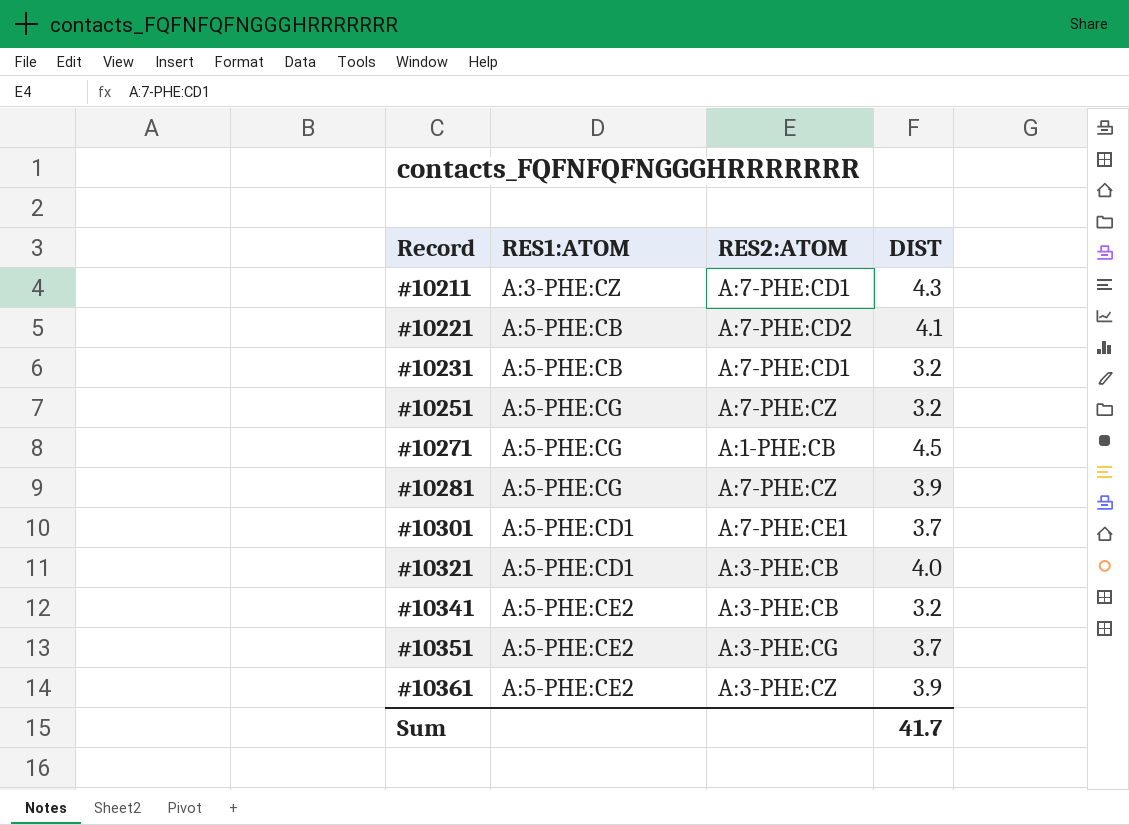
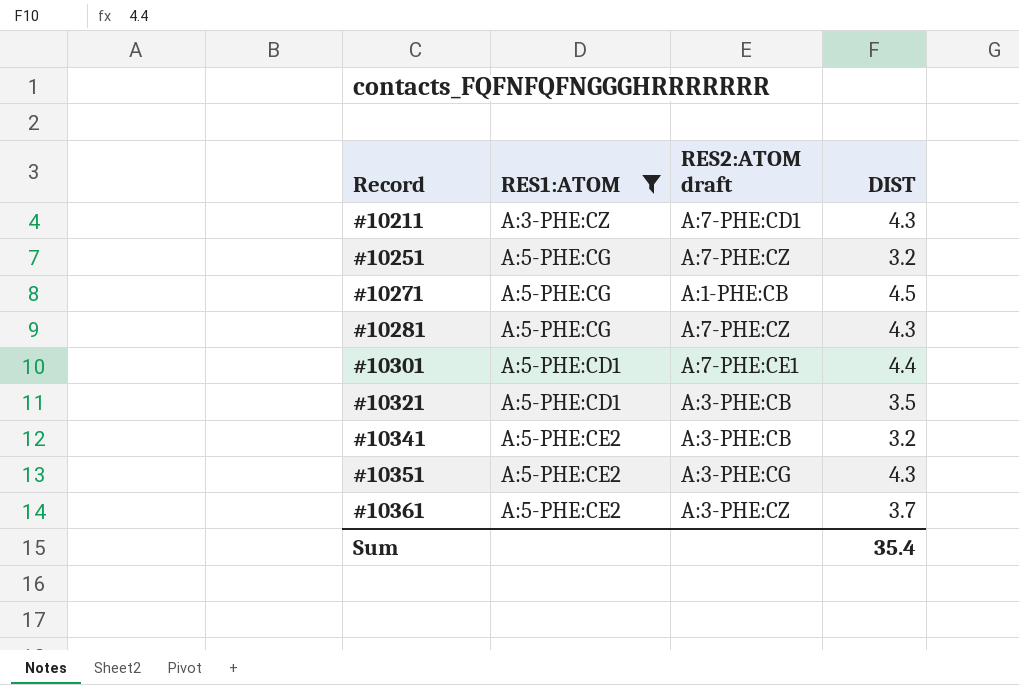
filter: none -> RES1:ATOM != A:5-PHE:CB
column name: RES2:ATOM -> RES2:ATOM draft
#10281 | DIST: 3.9 -> 4.3
#10301 | DIST: 3.7 -> 4.4
#10321 | DIST: 4.0 -> 3.5
#10351 | DIST: 3.7 -> 4.3
#10361 | DIST: 3.9 -> 3.7
Sum | DIST: 41.7 -> 35.4

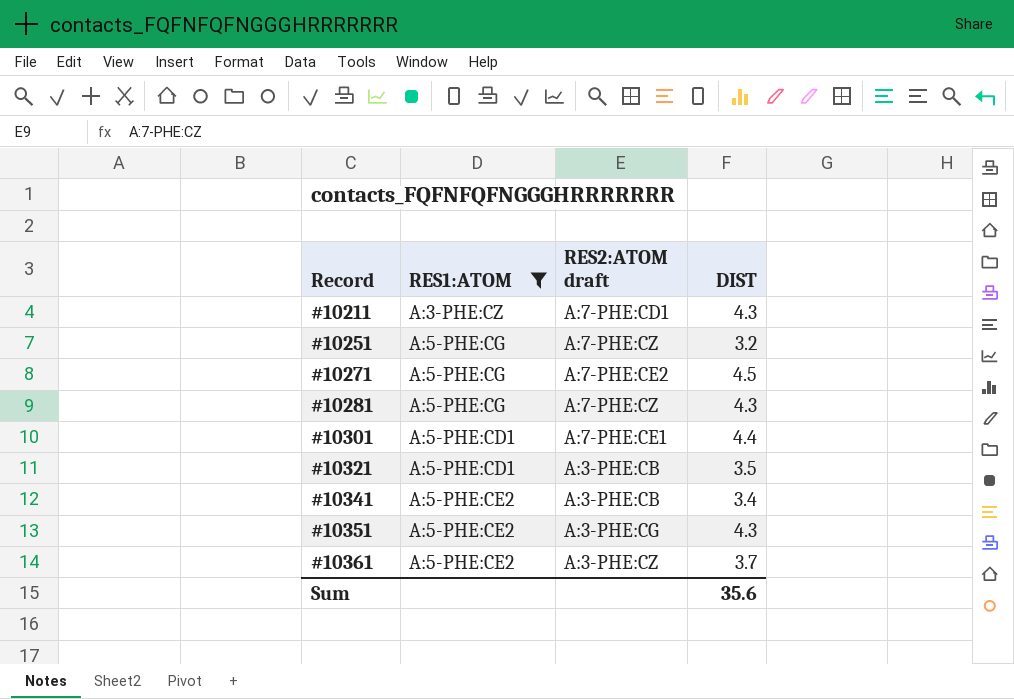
#10271 | RES2:ATOM draft: A:1-PHE:CB -> A:7-PHE:CE2
#10341 | DIST: 3.2 -> 3.4
Sum | DIST: 35.4 -> 35.6

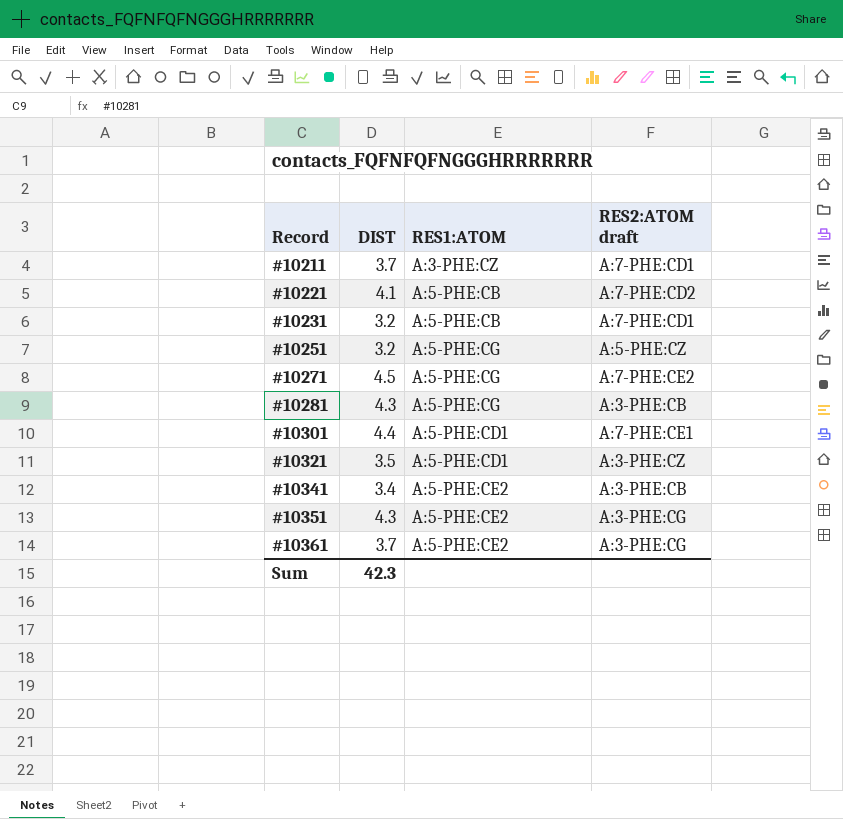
filter: RES1:ATOM != A:5-PHE:CB -> none
column DIST | position: 4 -> 2
#10211 | DIST: 4.3 -> 3.7
#10251 | RES2:ATOM draft: A:7-PHE:CZ -> A:5-PHE:CZ
#10281 | RES2:ATOM draft: A:7-PHE:CZ -> A:3-PHE:CB
#10321 | RES2:ATOM draft: A:3-PHE:CB -> A:3-PHE:CZ
#10361 | RES2:ATOM draft: A:3-PHE:CZ -> A:3-PHE:CG
Sum | DIST: 35.6 -> 42.3

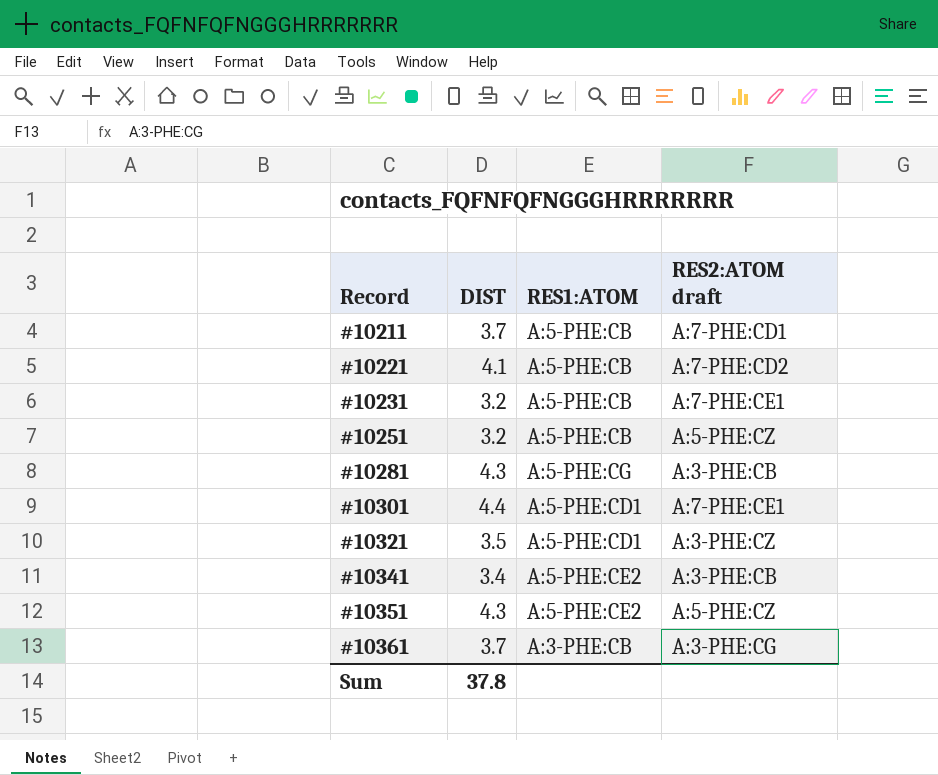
row #10271: 4.5 | A:5-PHE:CG | A:7-PHE:CE2 -> none
#10211 | RES1:ATOM: A:3-PHE:CZ -> A:5-PHE:CB
#10231 | RES2:ATOM draft: A:7-PHE:CD1 -> A:7-PHE:CE1
#10251 | RES1:ATOM: A:5-PHE:CG -> A:5-PHE:CB
#10351 | RES2:ATOM draft: A:3-PHE:CG -> A:5-PHE:CZ
#10361 | RES1:ATOM: A:5-PHE:CE2 -> A:3-PHE:CB
Sum | DIST: 42.3 -> 37.8

